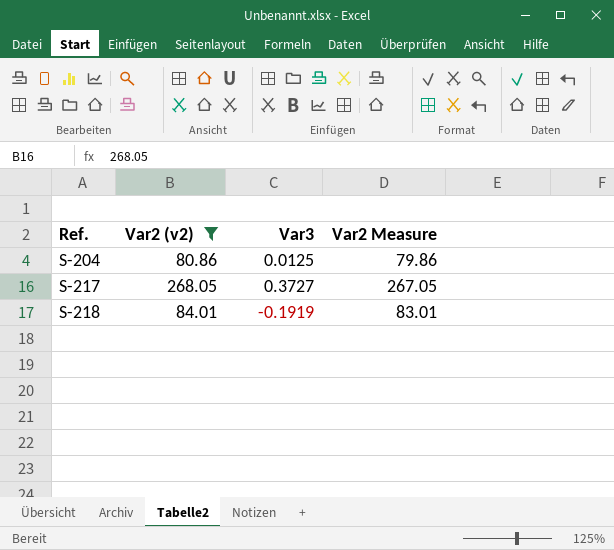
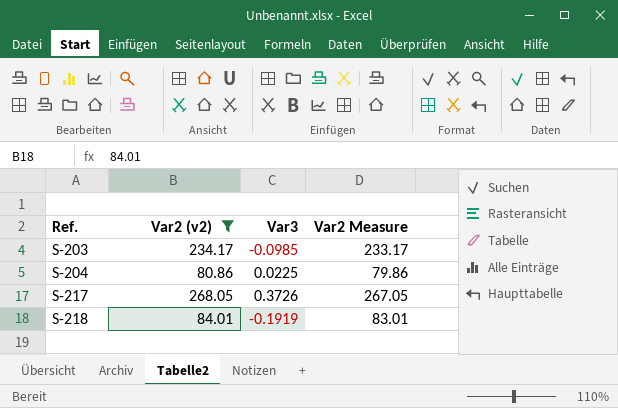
row S-203: none -> 234.17 | -0.0985 | 233.17
S-204 | Var3: 0.0125 -> 0.0225
S-217 | Var3: 0.3727 -> 0.3726

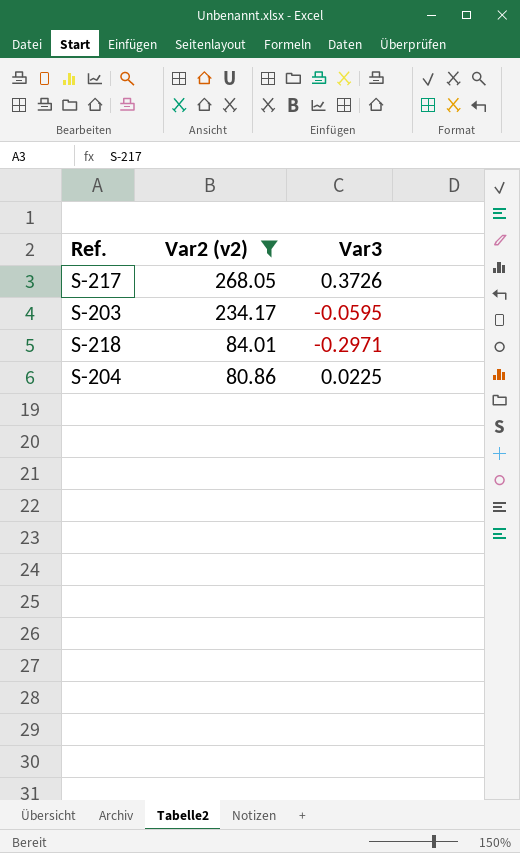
row order: Ref. ascending -> Var2 (v2) descending
column Var2 Measure | formula: [Var2 (v2)] - 1 -> none
S-203 | Var3: -0.0985 -> -0.0595
S-218 | Var3: -0.1919 -> -0.2971

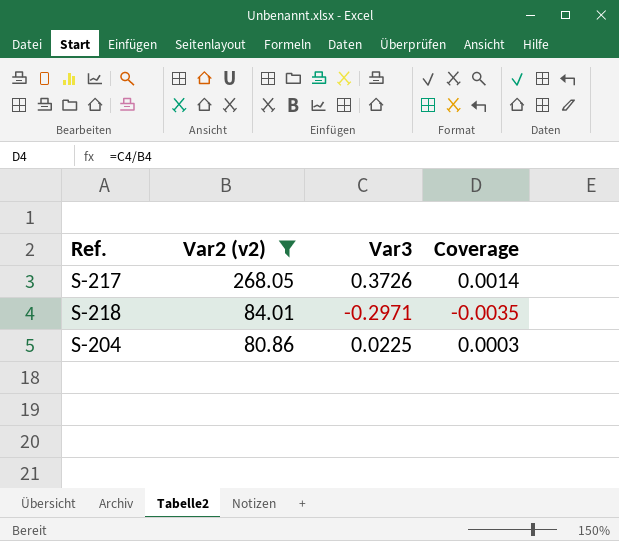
column Coverage | formula: none -> [Var3] / [Var2 (v2)]
row S-203: 234.17 | -0.0595 -> none

